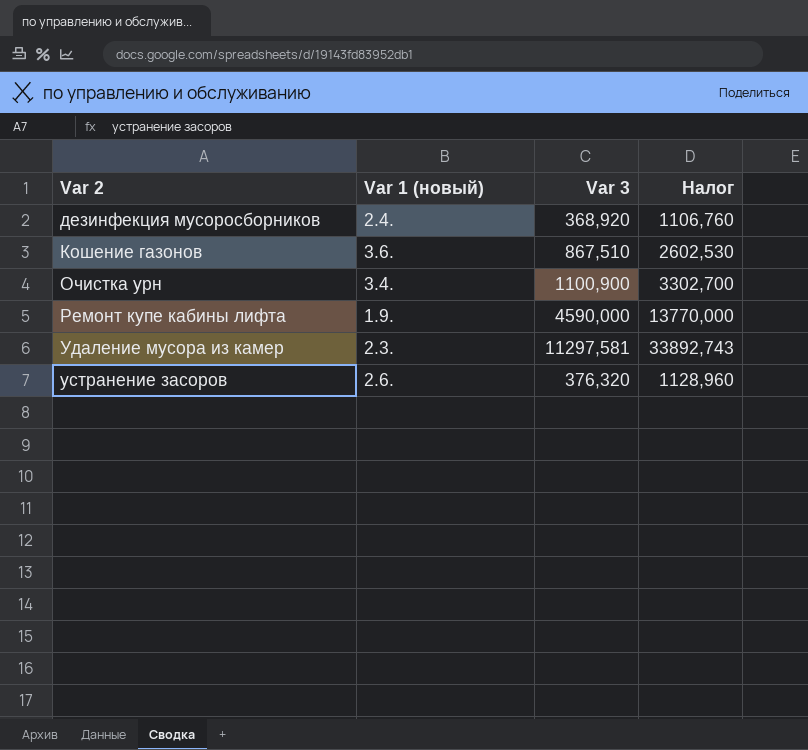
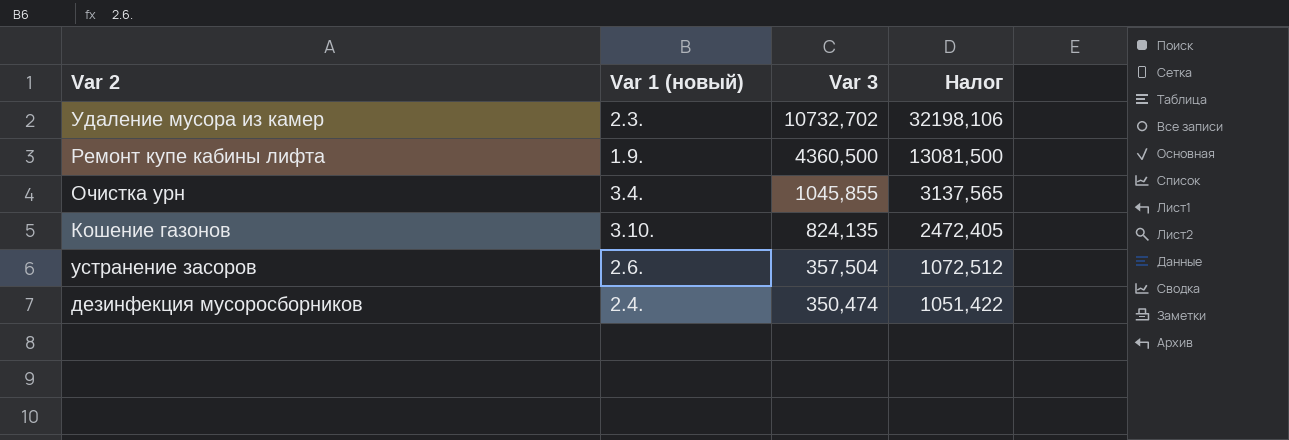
row order: Var 2 ascending -> Var 3 descending
Удаление мусора из камер | Var 3: 11297,581 -> 10732,702
Удаление мусора из камер | Налог: 33892,743 -> 32198,106
Ремонт купе кабины лифта | Var 3: 4590,000 -> 4360,500
Ремонт купе кабины лифта | Налог: 13770,000 -> 13081,500
Очистка урн | Var 3: 1100,900 -> 1045,855
Очистка урн | Налог: 3302,700 -> 3137,565
Кошение газонов | Var 1 (новый): 3.6. -> 3.10.
Кошение газонов | Var 3: 867,510 -> 824,135
Кошение газонов | Налог: 2602,530 -> 2472,405
устранение засоров | Var 3: 376,320 -> 357,504
устранение засоров | Налог: 1128,960 -> 1072,512
дезинфекция мусоросборников | Var 3: 368,920 -> 350,474
дезинфекция мусоросборников | Налог: 1106,760 -> 1051,422

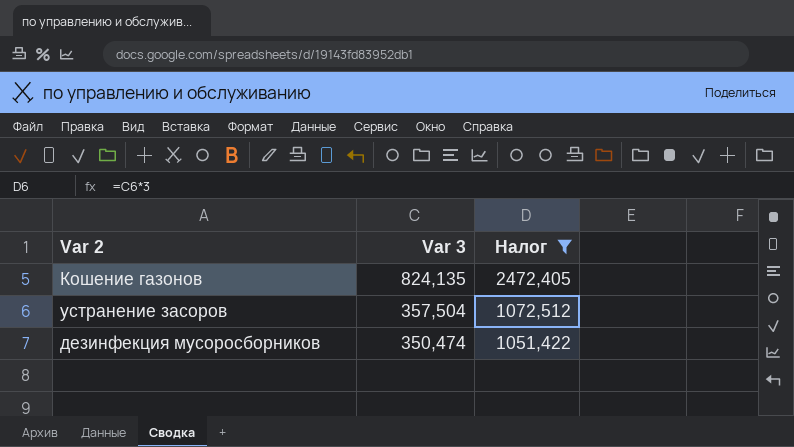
filter: none -> Налог <= 2472,405
column Var 1 (новый) | position: 2 -> none

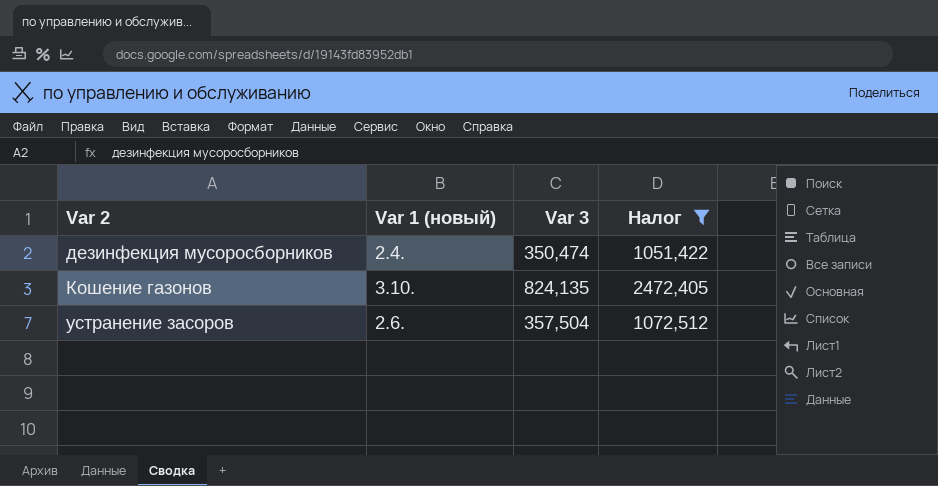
row order: Var 3 descending -> Var 2 ascending
column Var 1 (новый) | position: none -> 2

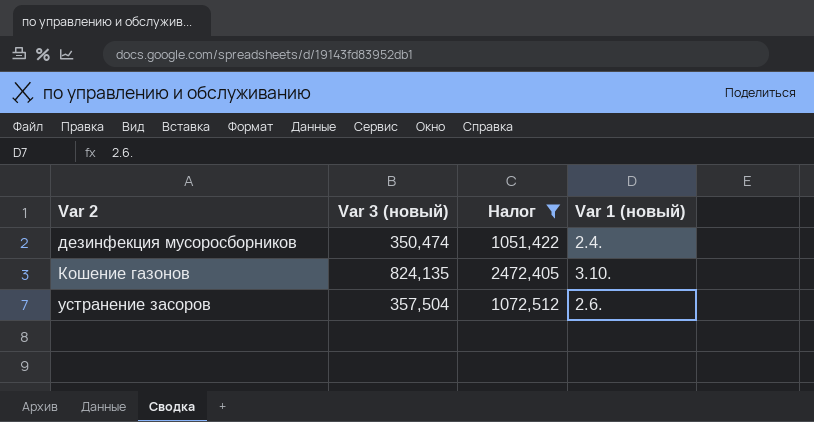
column name: Var 3 -> Var 3 (новый)
column Var 1 (новый) | position: 2 -> 4

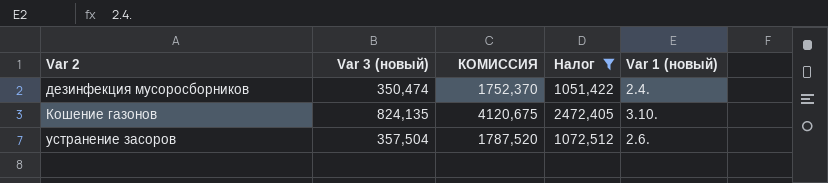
column КОМИССИЯ | formula: none -> [Var 3 (новый)] * 5

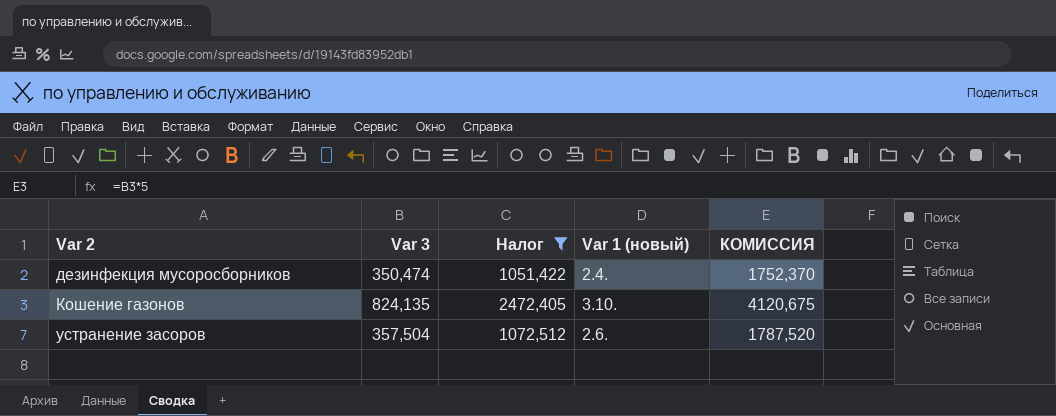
column name: Var 3 (новый) -> Var 3
column КОМИССИЯ | position: 3 -> 5

